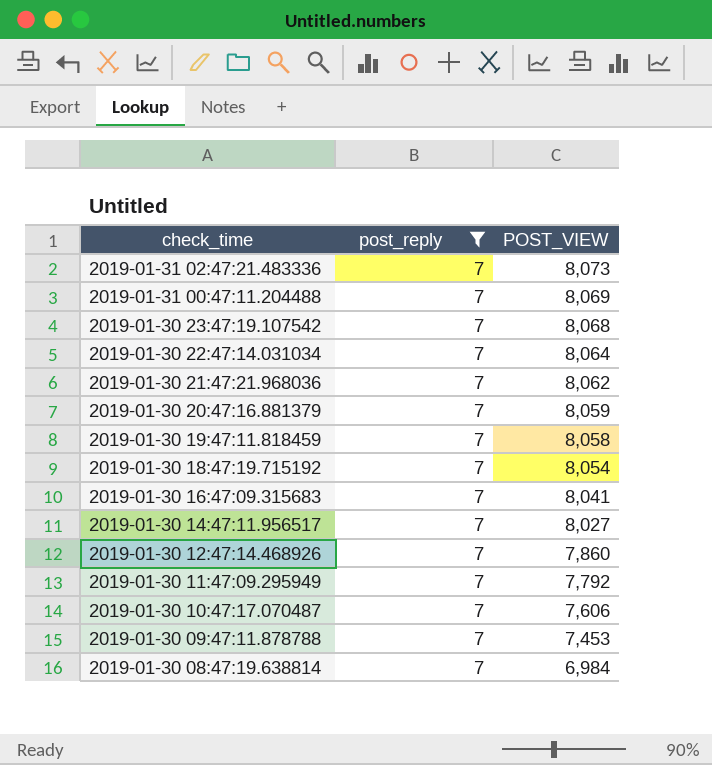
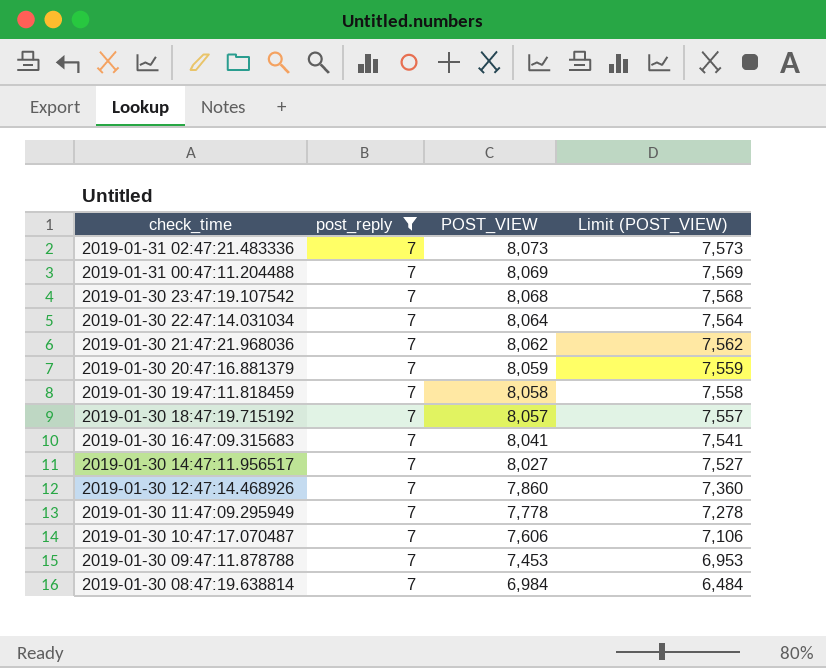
column Limit (POST_VIEW) | formula: none -> [POST_VIEW] - 500
2019-01-30 18:47:19.715192 | POST_VIEW: 8,054 -> 8,057
2019-01-30 11:47:09.295949 | POST_VIEW: 7,792 -> 7,778

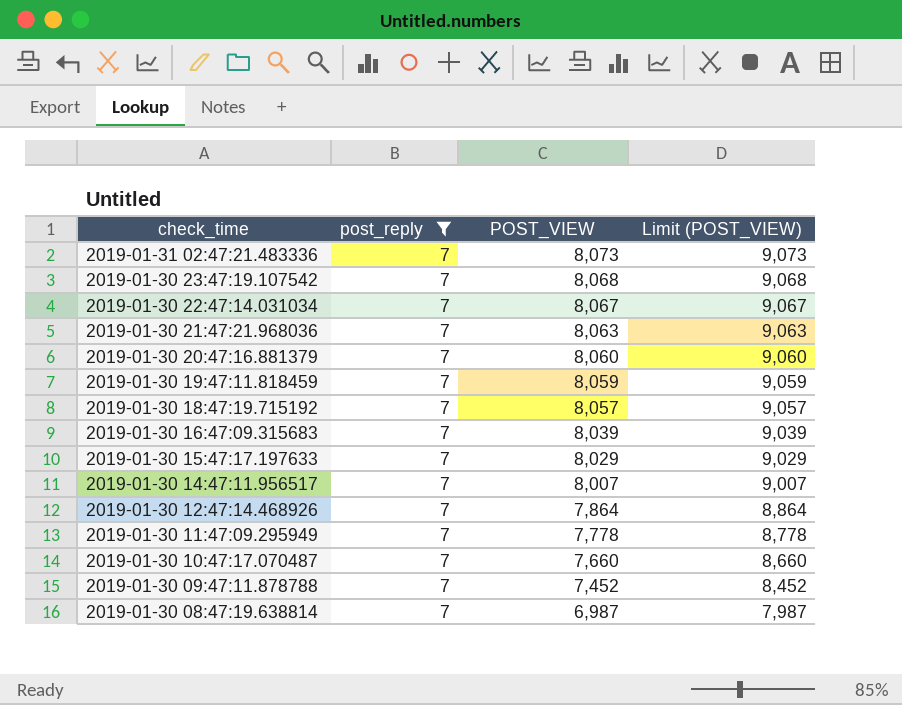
column Limit (POST_VIEW) | formula: [POST_VIEW] - 500 -> [POST_VIEW] + 1000
row 2019-01-31 00:47:11.204488: 7 | 8,069 | 7,569 -> none
2019-01-30 22:47:14.031034 | POST_VIEW: 8,064 -> 8,067
2019-01-30 21:47:21.968036 | POST_VIEW: 8,062 -> 8,063
2019-01-30 20:47:16.881379 | POST_VIEW: 8,059 -> 8,060
2019-01-30 19:47:11.818459 | POST_VIEW: 8,058 -> 8,059
2019-01-30 16:47:09.315683 | POST_VIEW: 8,041 -> 8,039
row 2019-01-30 15:47:17.197633: none -> 7 | 8,029 | 9,029
2019-01-30 14:47:11.956517 | POST_VIEW: 8,027 -> 8,007
2019-01-30 12:47:14.468926 | POST_VIEW: 7,860 -> 7,864
2019-01-30 10:47:17.070487 | POST_VIEW: 7,606 -> 7,660
2019-01-30 09:47:11.878788 | POST_VIEW: 7,453 -> 7,452
2019-01-30 08:47:19.638814 | POST_VIEW: 6,984 -> 6,987

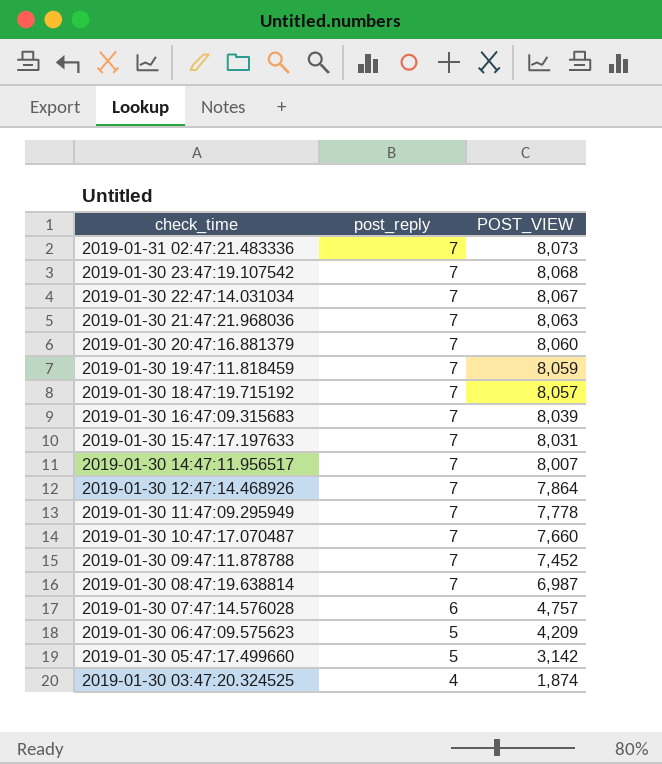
filter: post_reply = 7 -> none
column Limit (POST_VIEW) | formula: [POST_VIEW] + 1000 -> none
2019-01-30 15:47:17.197633 | POST_VIEW: 8,029 -> 8,031

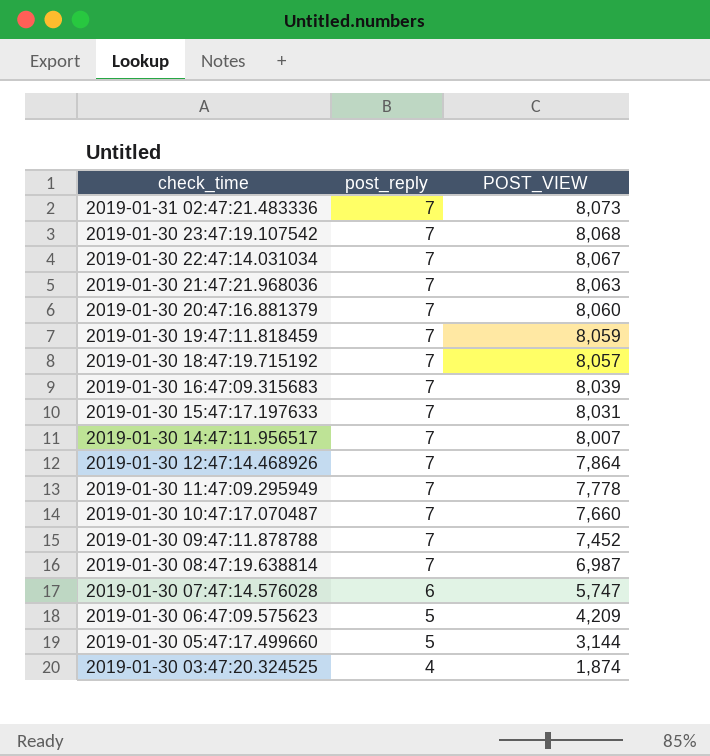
2019-01-30 07:47:14.576028 | POST_VIEW: 4,757 -> 5,747
2019-01-30 05:47:17.499660 | POST_VIEW: 3,142 -> 3,144

